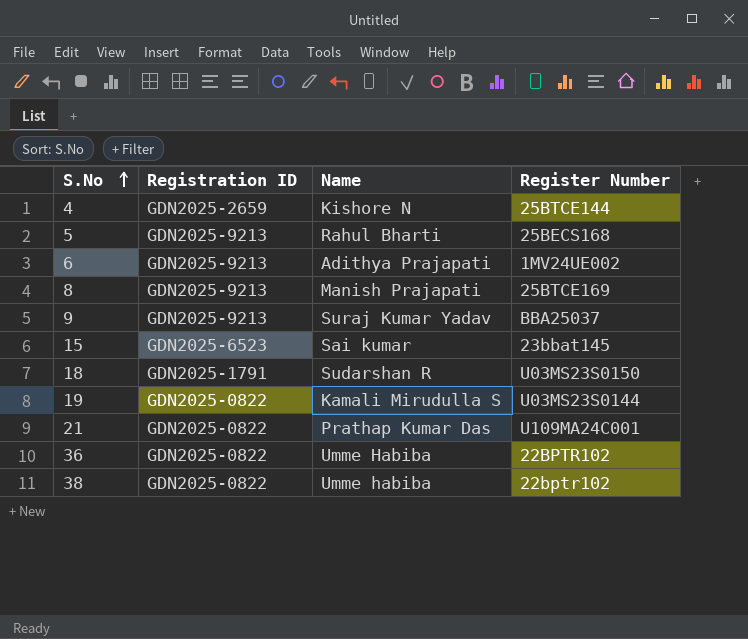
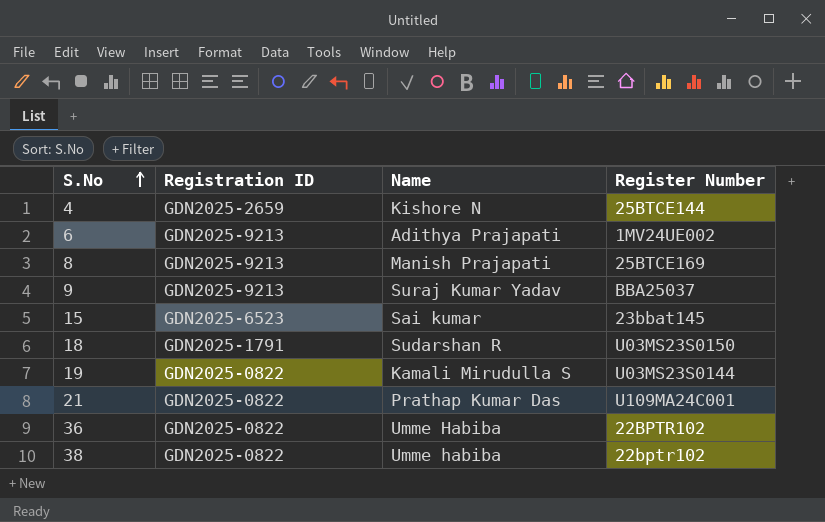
row 5: GDN2025-9213 | Rahul Bharti | 25BECS168 -> none

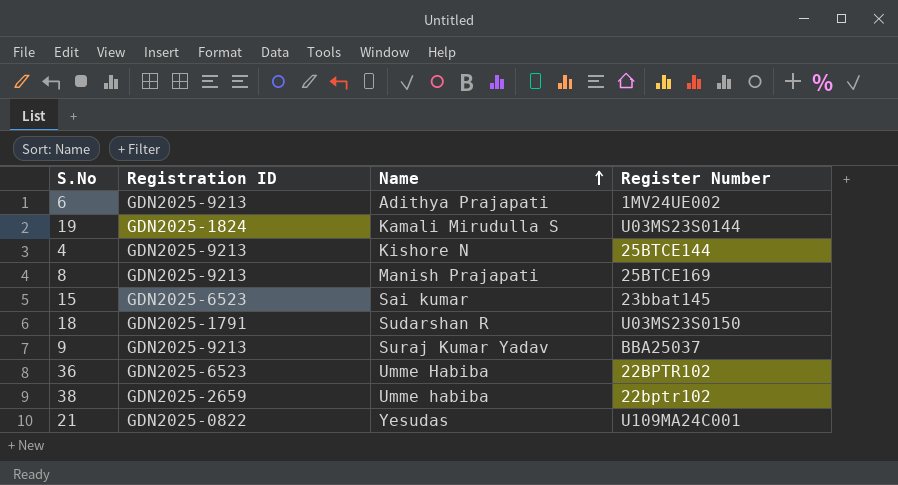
row order: S.No ascending -> Name ascending
19 | Registration ID: GDN2025-0822 -> GDN2025-1824
4 | Registration ID: GDN2025-2659 -> GDN2025-9213
36 | Registration ID: GDN2025-0822 -> GDN2025-6523
38 | Registration ID: GDN2025-0822 -> GDN2025-2659
21 | Name: Prathap Kumar Das -> Yesudas

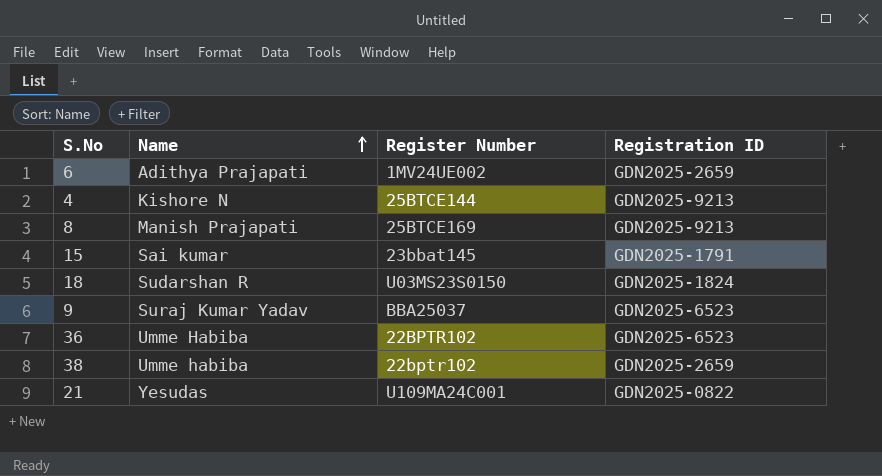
column Registration ID | position: 2 -> 4
row 19: GDN2025-1824 | Kamali Mirudulla S | U03MS23S0144 -> none
6 | Registration ID: GDN2025-9213 -> GDN2025-2659
15 | Registration ID: GDN2025-6523 -> GDN2025-1791
18 | Registration ID: GDN2025-1791 -> GDN2025-1824
9 | Registration ID: GDN2025-9213 -> GDN2025-6523

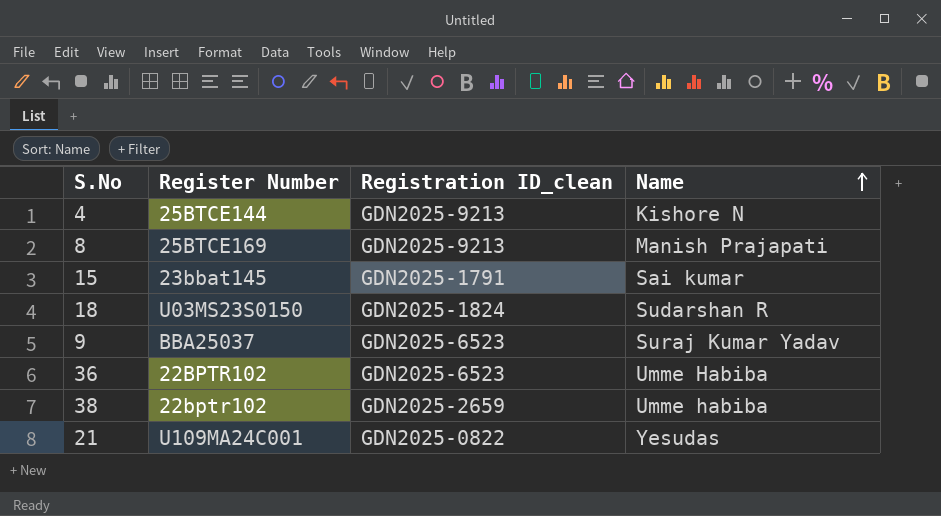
column name: Registration ID -> Registration ID_clean
column Name | position: 2 -> 4
row 6: Adithya Prajapati | 1MV24UE002 | GDN2025-2659 -> none

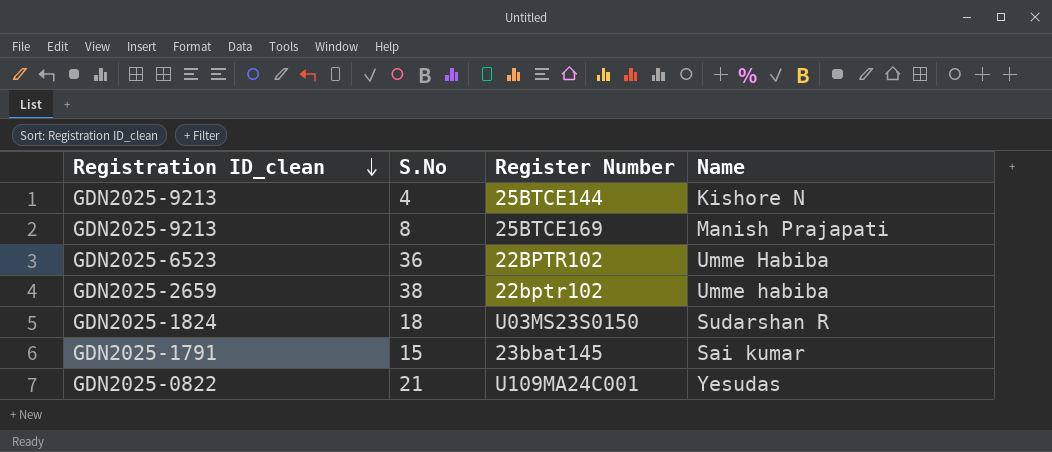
row order: Name ascending -> Registration ID_clean descending
column Registration ID_clean | position: 3 -> 1
row 9: BBA25037 | GDN2025-6523 | Suraj Kumar Yadav -> none

